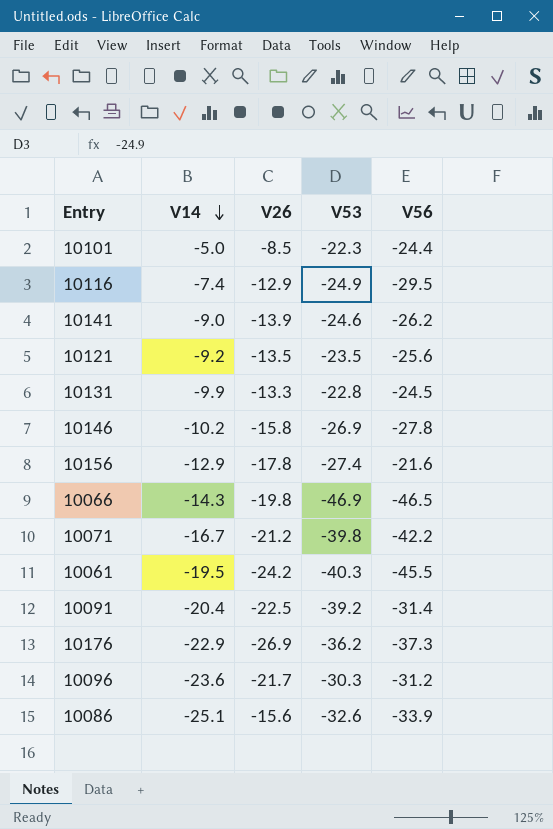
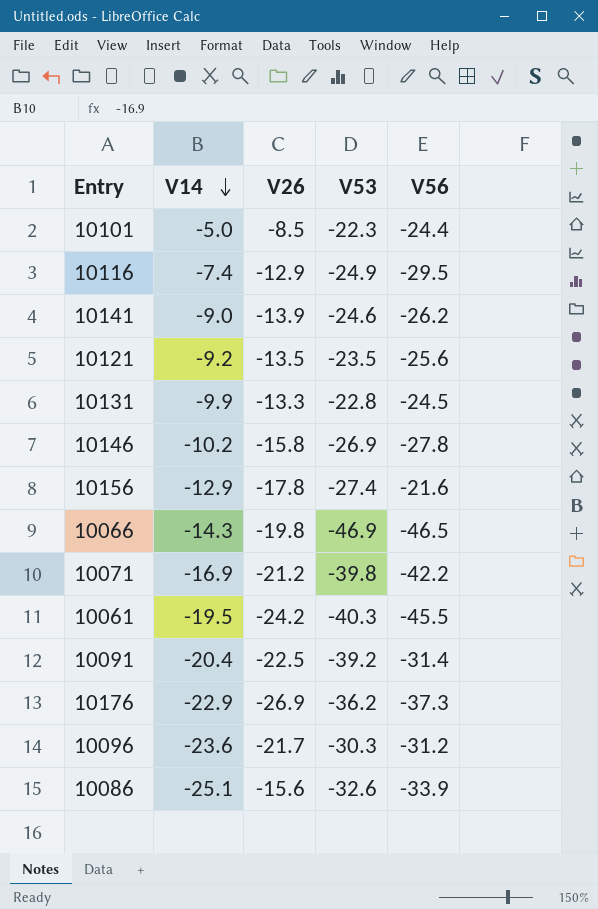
10071 | V14: -16.7 -> -16.9

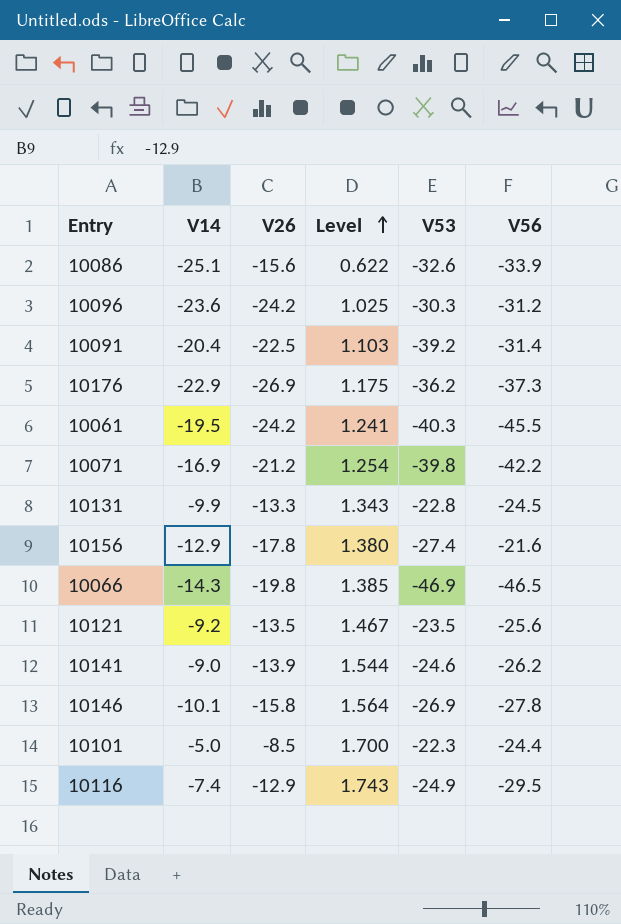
row order: V14 descending -> Level ascending
column Level | formula: none -> [V26] / [V14]
10096 | V26: -21.7 -> -24.2
10146 | V14: -10.2 -> -10.1

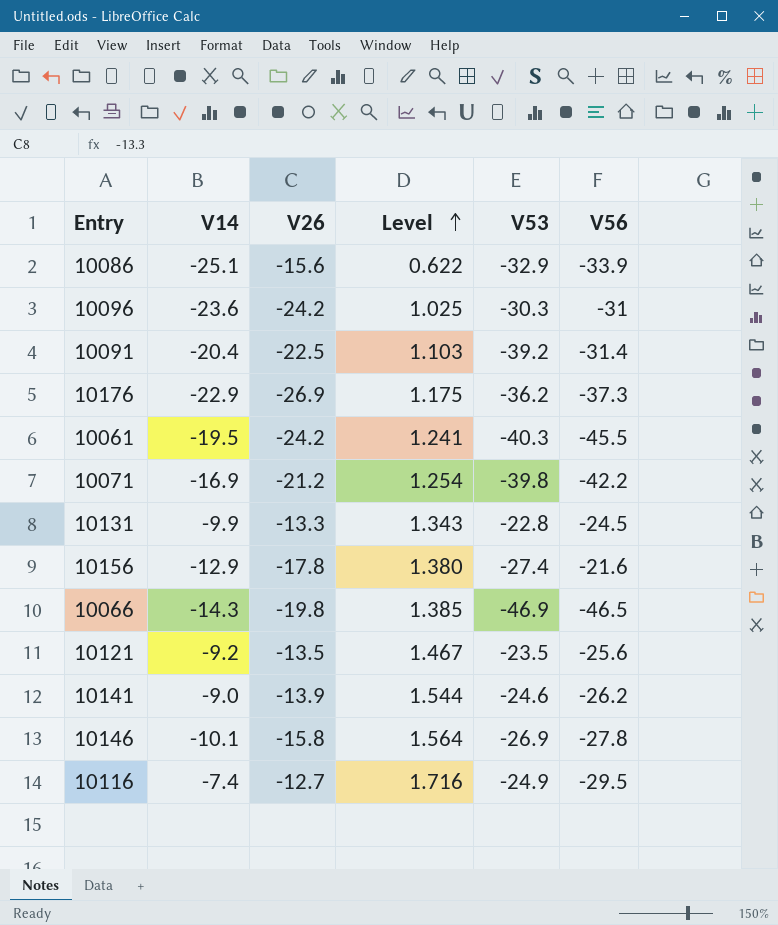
row 10101: -5.0 | -8.5 | 1.700 | -22.3 | -24.4 -> none
10086 | V53: -32.6 -> -32.9
10096 | V56: -31.2 -> -31
10116 | V26: -12.9 -> -12.7
10116 | Level: 1.743 -> 1.716

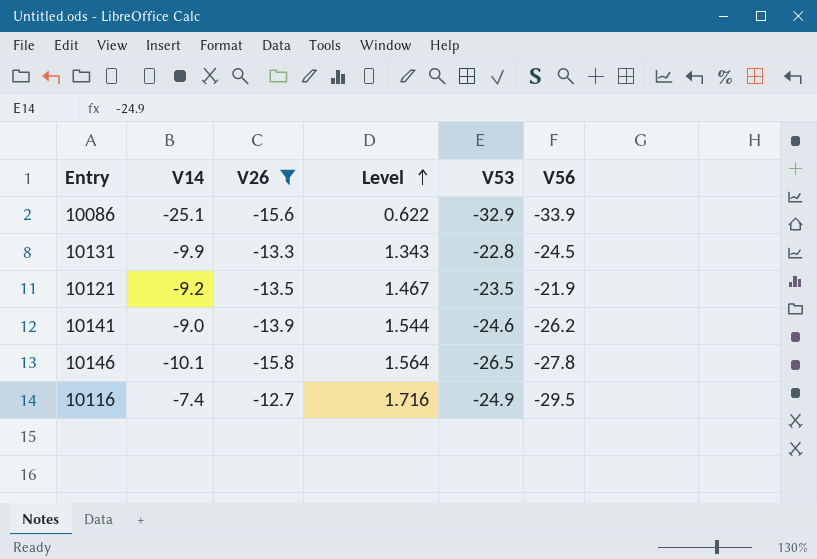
filter: none -> V26 >= -15.8
10121 | V56: -25.6 -> -21.9
10146 | V53: -26.9 -> -26.5

